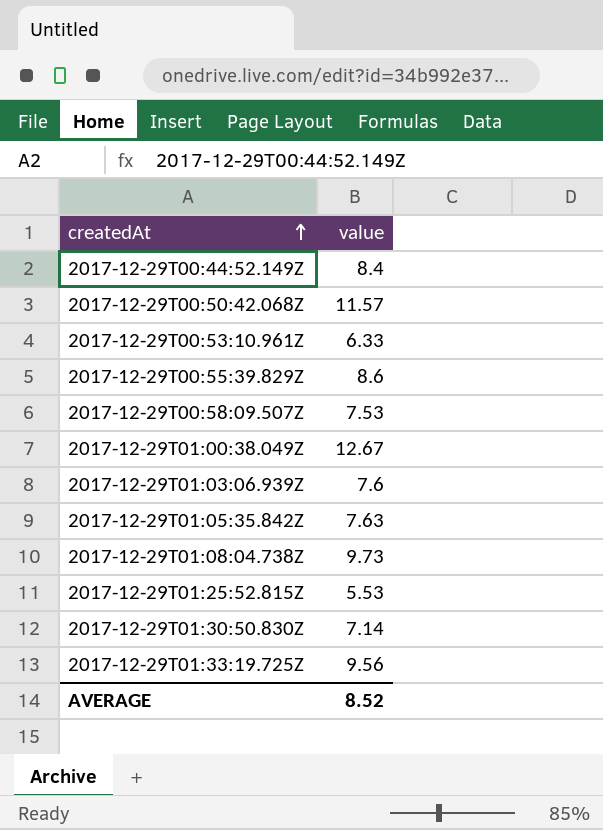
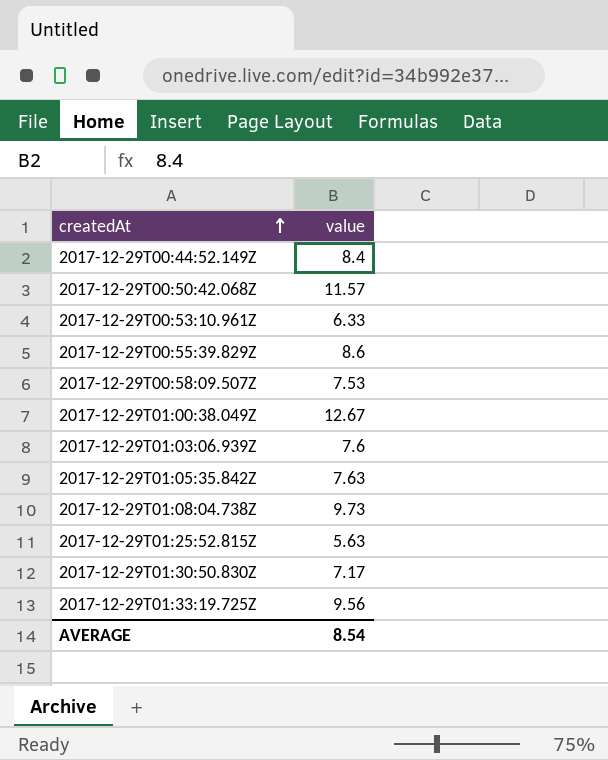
2017-12-29T01:25:52.815Z | value: 5.53 -> 5.63
2017-12-29T01:30:50.830Z | value: 7.14 -> 7.17
AVERAGE | value: 8.52 -> 8.54

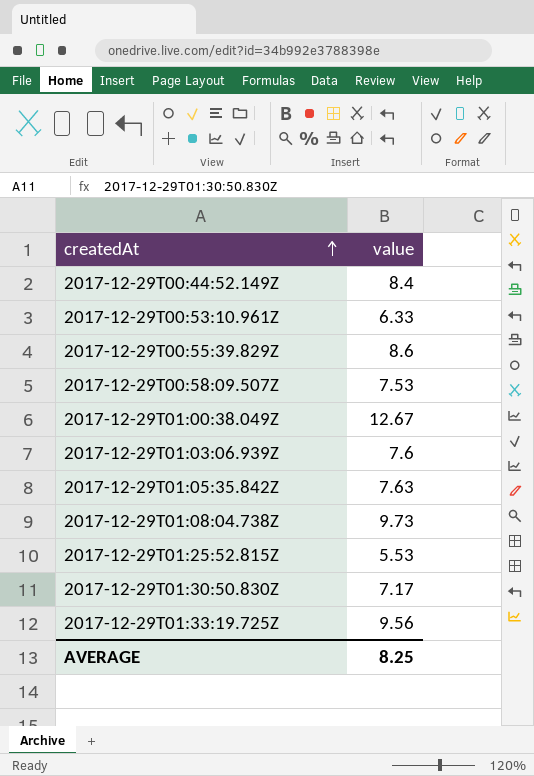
row 2017-12-29T00:50:42.068Z: 11.57 -> none
2017-12-29T01:25:52.815Z | value: 5.63 -> 5.53
AVERAGE | value: 8.54 -> 8.25

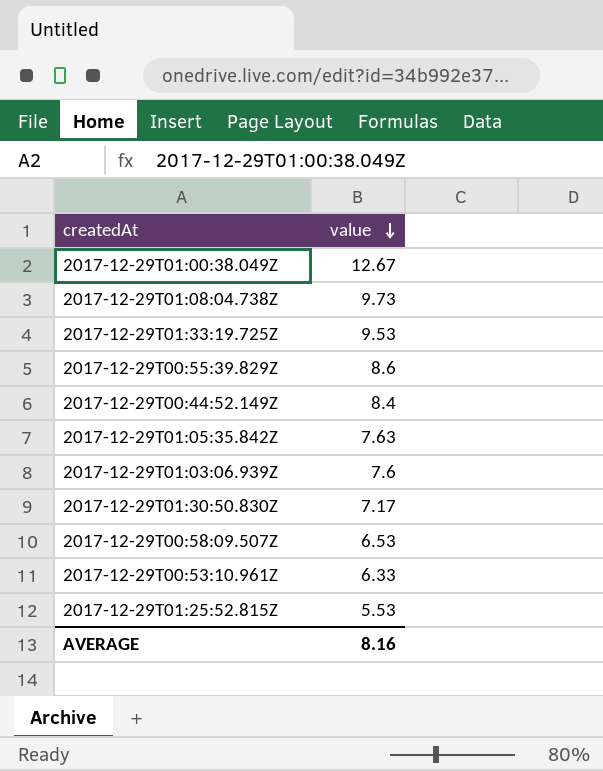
row order: createdAt ascending -> value descending
2017-12-29T01:33:19.725Z | value: 9.56 -> 9.53
2017-12-29T00:58:09.507Z | value: 7.53 -> 6.53
AVERAGE | value: 8.25 -> 8.16

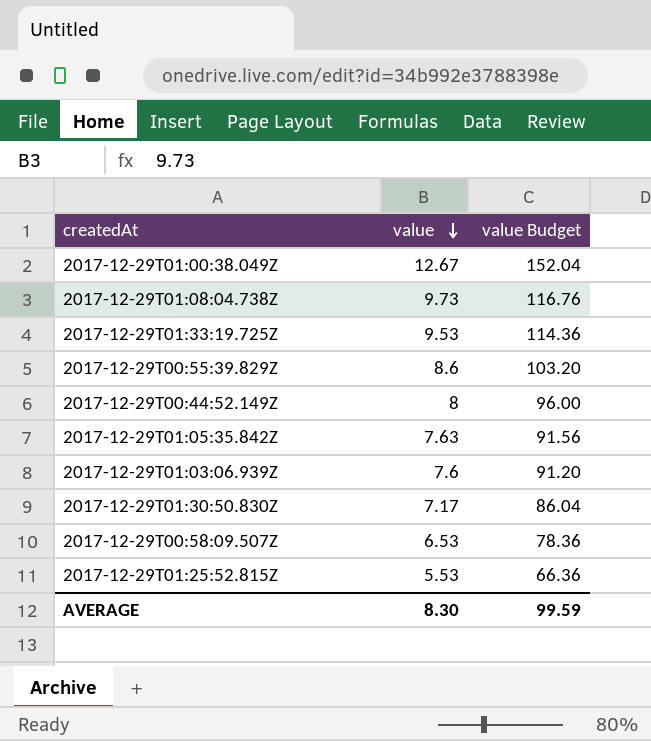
column value Budget | formula: none -> [value] * 12
row 2017-12-29T00:53:10.961Z: 6.33 -> none
2017-12-29T00:44:52.149Z | value: 8.4 -> 8
AVERAGE | value: 8.16 -> 8.30

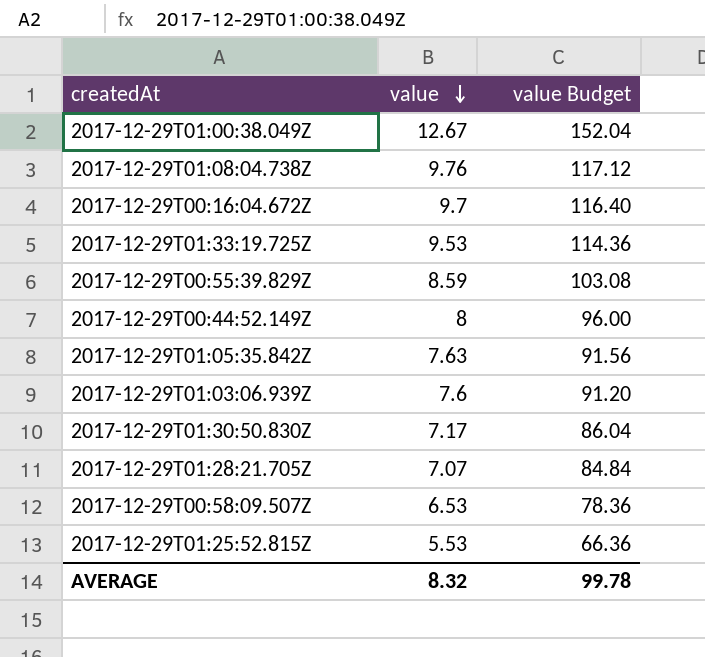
2017-12-29T01:08:04.738Z | value: 9.73 -> 9.76
2017-12-29T01:08:04.738Z | value Budget: 116.76 -> 117.12
row 2017-12-29T00:16:04.672Z: none -> 9.7 | 116.40
2017-12-29T00:55:39.829Z | value: 8.6 -> 8.59
2017-12-29T00:55:39.829Z | value Budget: 103.20 -> 103.08
row 2017-12-29T01:28:21.705Z: none -> 7.07 | 84.84
AVERAGE | value: 8.30 -> 8.32
AVERAGE | value Budget: 99.59 -> 99.78

